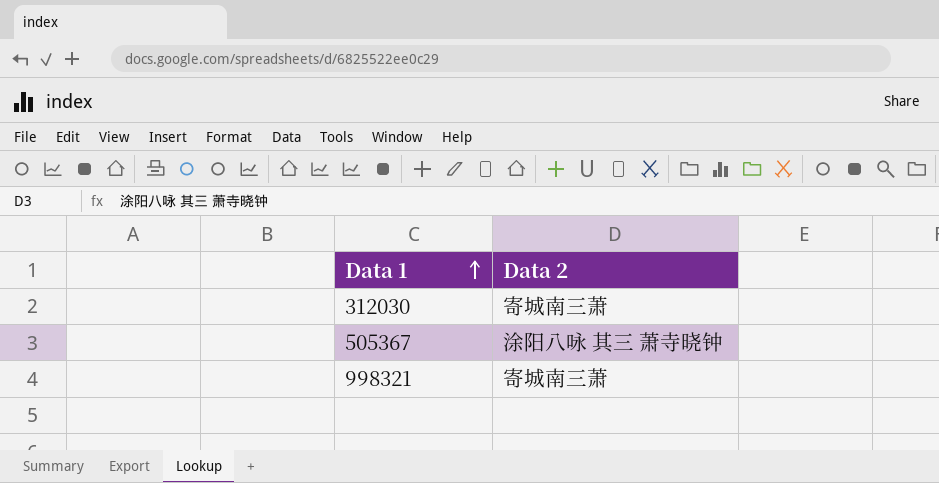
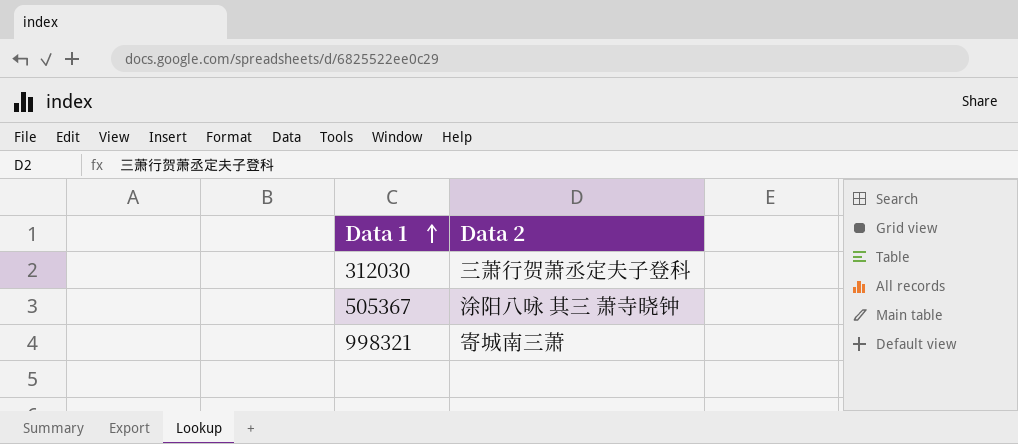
312030 | Data 2: 寄城南三萧 -> 三萧行贺萧丞定夫子登科

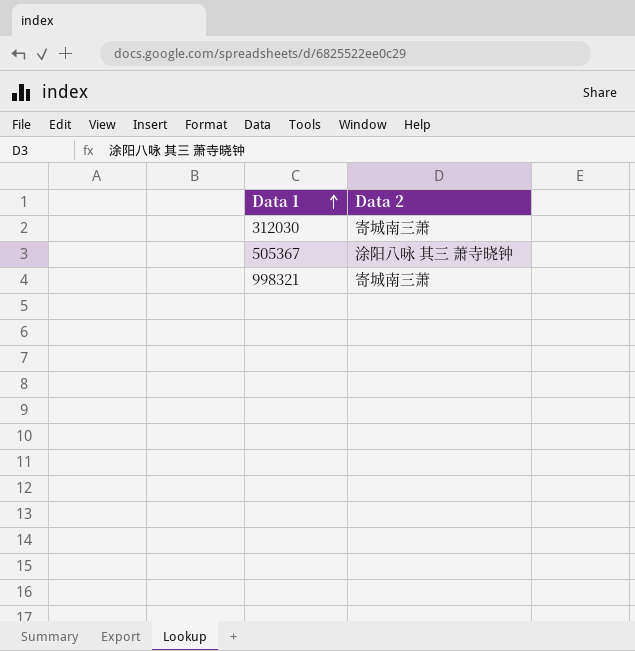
312030 | Data 2: 三萧行贺萧丞定夫子登科 -> 寄城南三萧

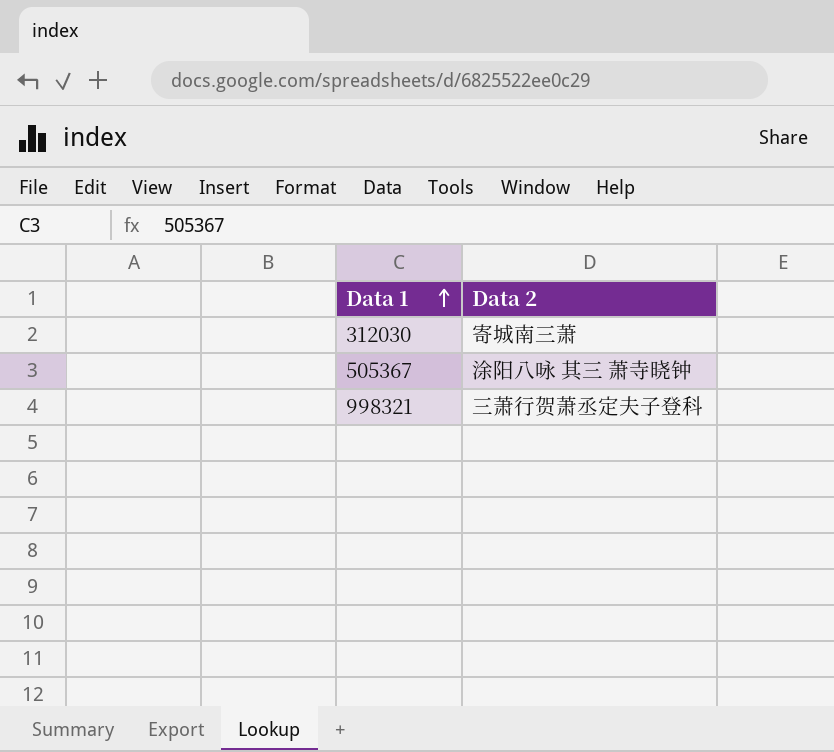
998321 | Data 2: 寄城南三萧 -> 三萧行贺萧丞定夫子登科

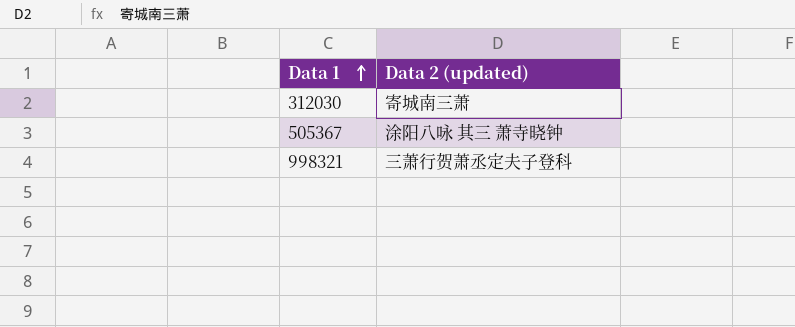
column name: Data 2 -> Data 2 (updated)

